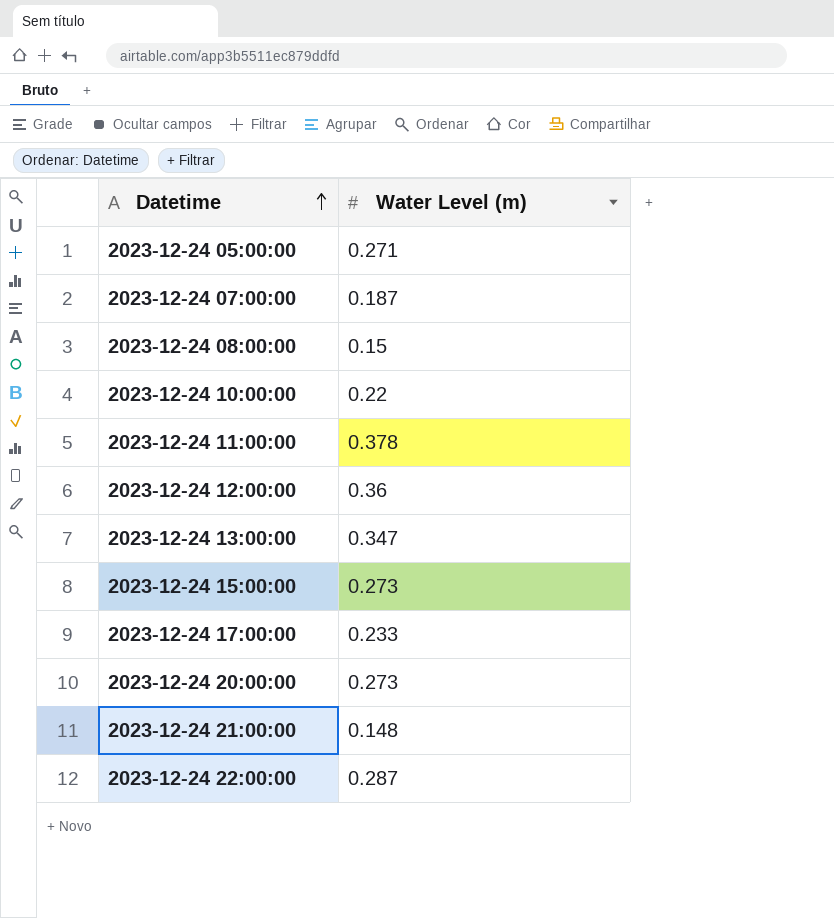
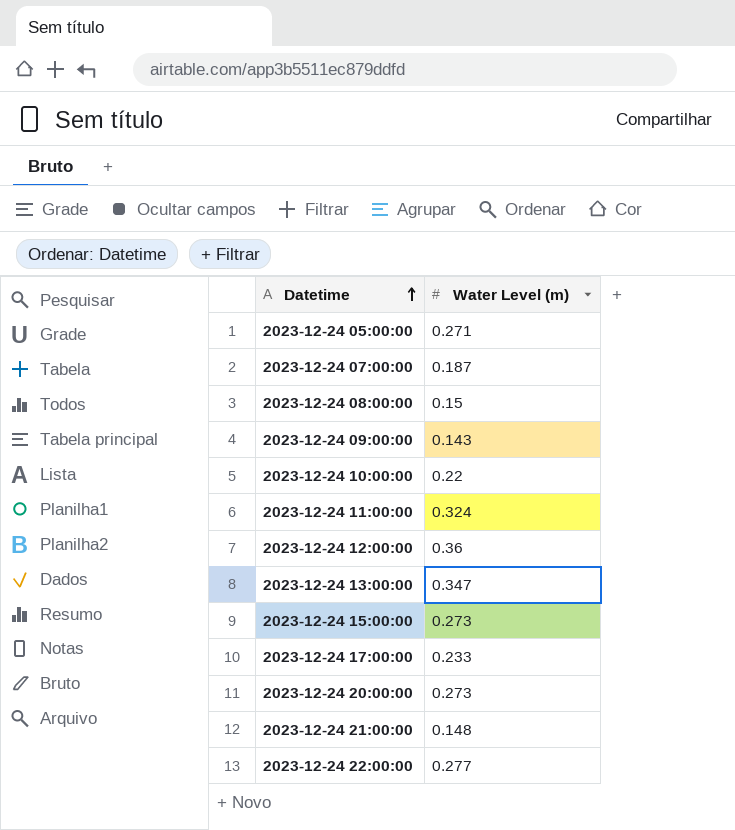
row 2023-12-24 09:00:00: none -> 0.143
2023-12-24 11:00:00 | Water Level (m): 0.378 -> 0.324
2023-12-24 22:00:00 | Water Level (m): 0.287 -> 0.277

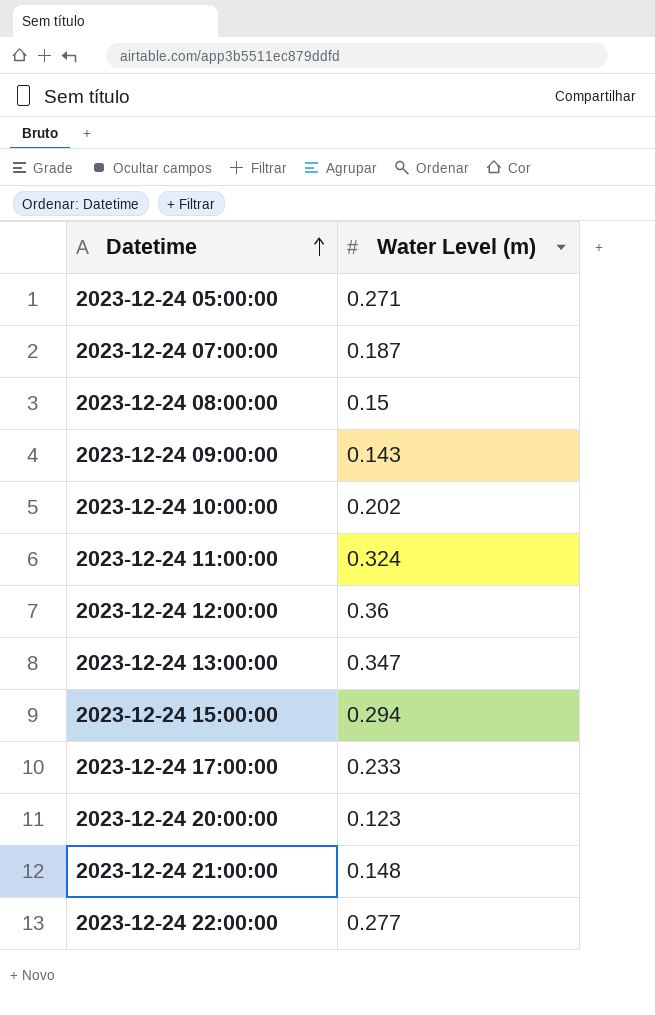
2023-12-24 10:00:00 | Water Level (m): 0.22 -> 0.202
2023-12-24 15:00:00 | Water Level (m): 0.273 -> 0.294
2023-12-24 20:00:00 | Water Level (m): 0.273 -> 0.123

